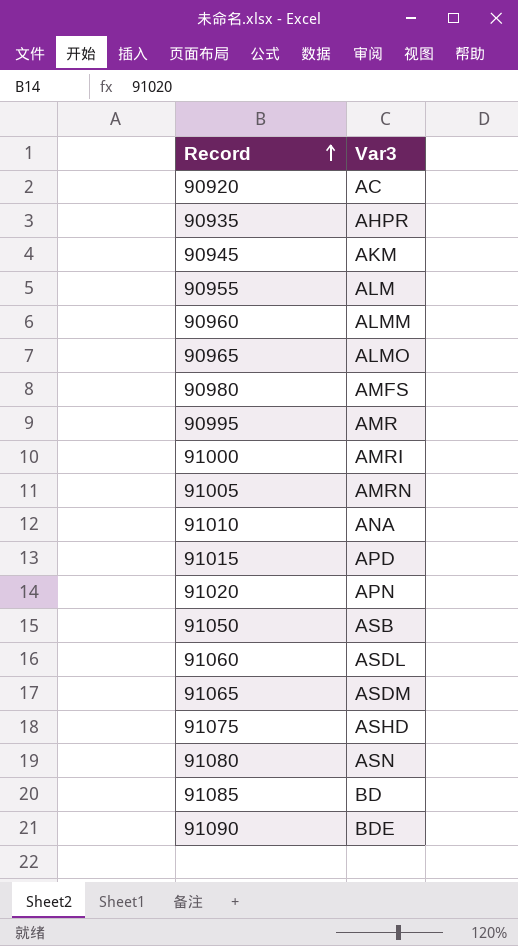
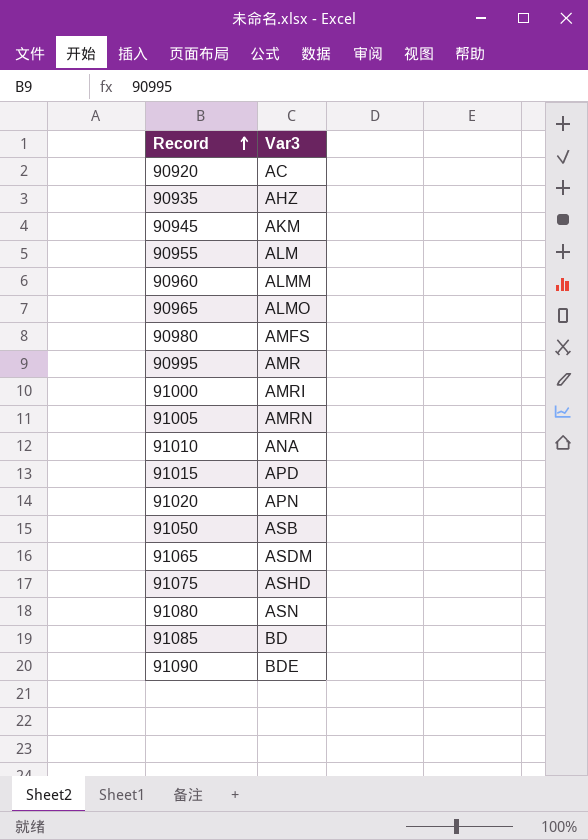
row 91060: ASDL -> none
90935 | Var3: AHPR -> AHZ

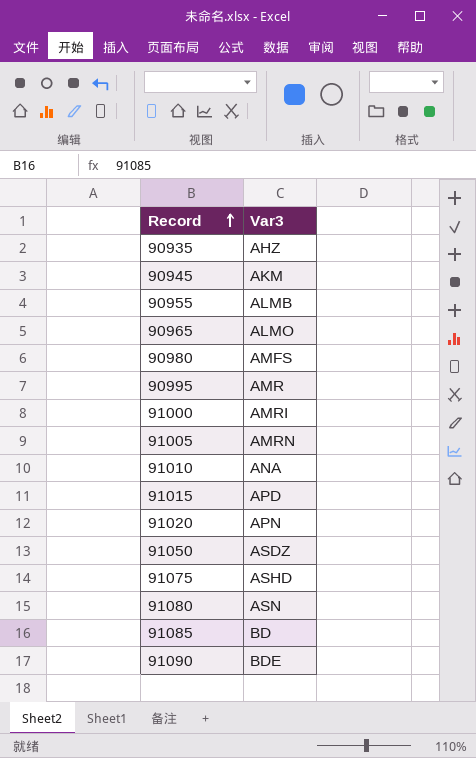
row 90920: AC -> none
row 90960: ALMM -> none
row 91065: ASDM -> none
90955 | Var3: ALM -> ALMB
91050 | Var3: ASB -> ASDZ

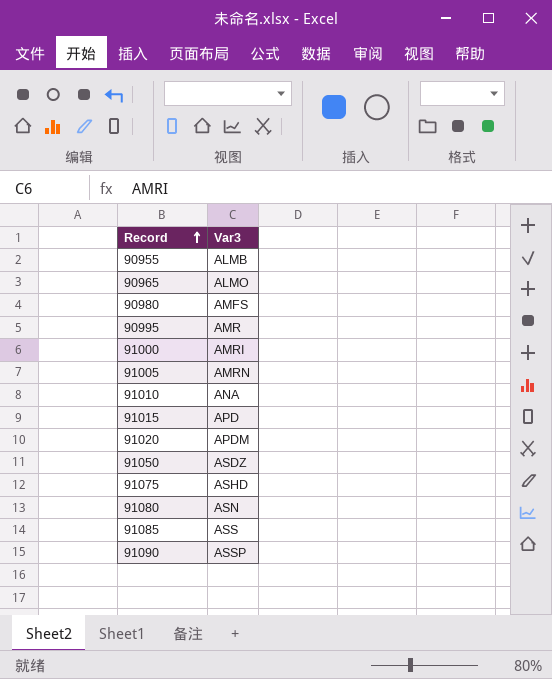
row 90935: AHZ -> none
row 90945: AKM -> none
91020 | Var3: APN -> APDM
91085 | Var3: BD -> ASS
91090 | Var3: BDE -> ASSP

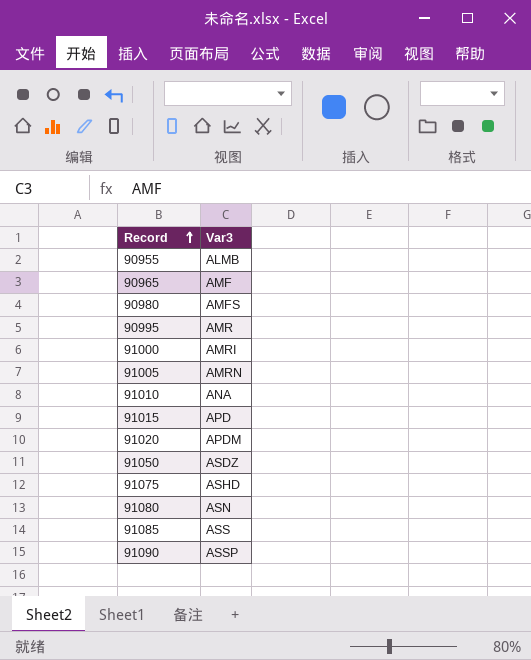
90965 | Var3: ALMO -> AMF

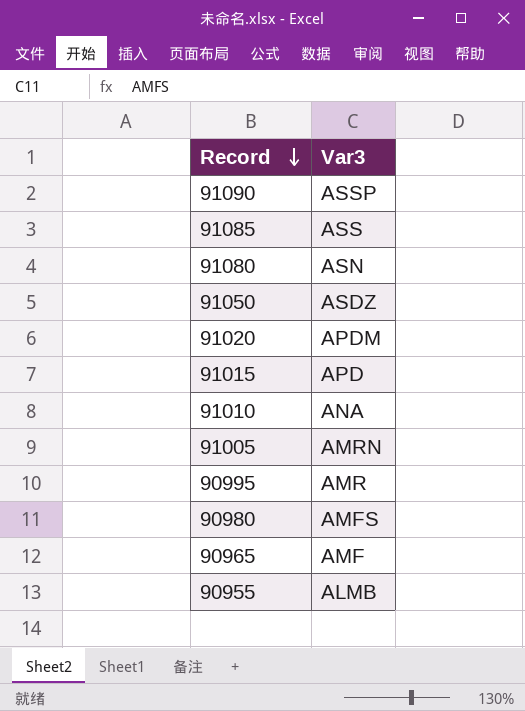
row order: Record ascending -> Record descending
row 91000: AMRI -> none
row 91075: ASHD -> none

